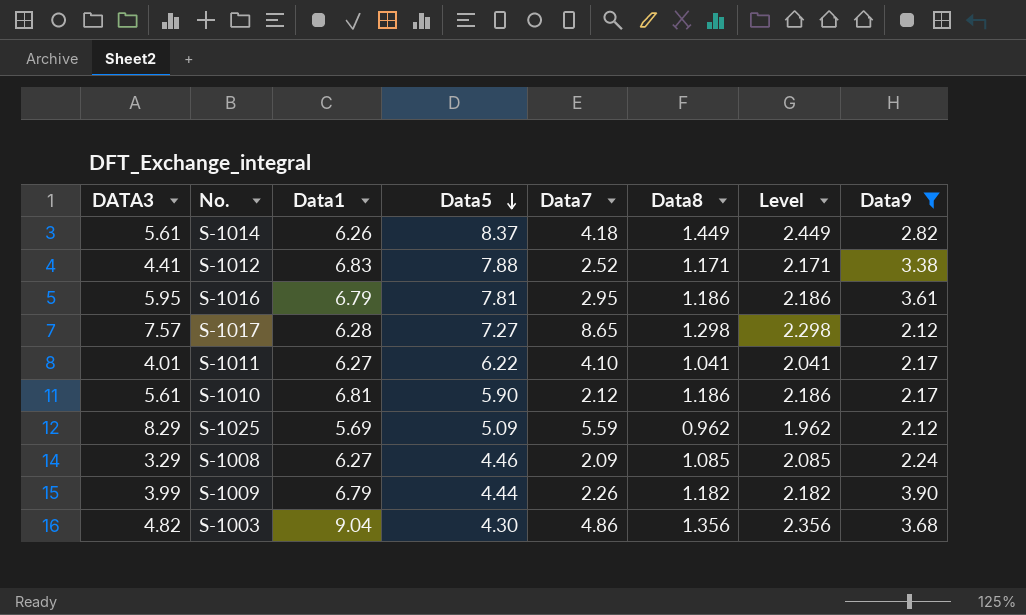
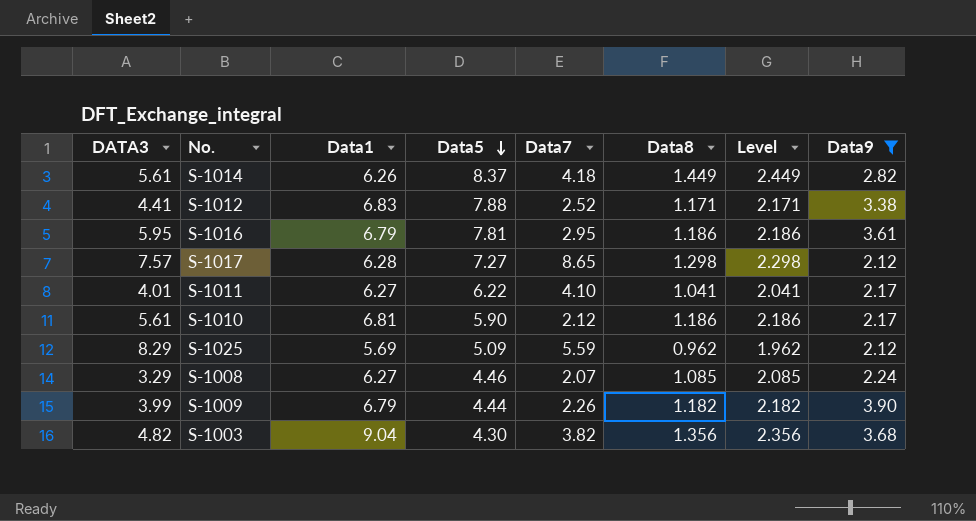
S-1008 | Data7: 2.09 -> 2.07
S-1003 | Data7: 4.86 -> 3.82

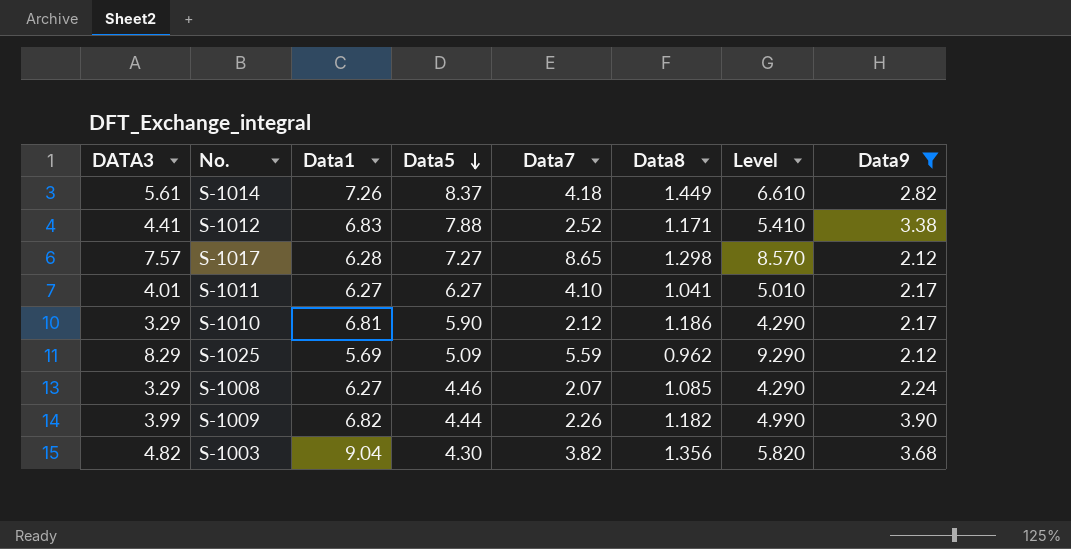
column Level | formula: [Data8] + 1 -> [DATA3] + 1
row S-1016: 5.95 | 6.79 | 7.81 | 2.95 | 1.186 | 2.186 | 3.61 -> none
S-1014 | Data1: 6.26 -> 7.26
S-1011 | Data5: 6.22 -> 6.27
S-1010 | DATA3: 5.61 -> 3.29
S-1009 | Data1: 6.79 -> 6.82

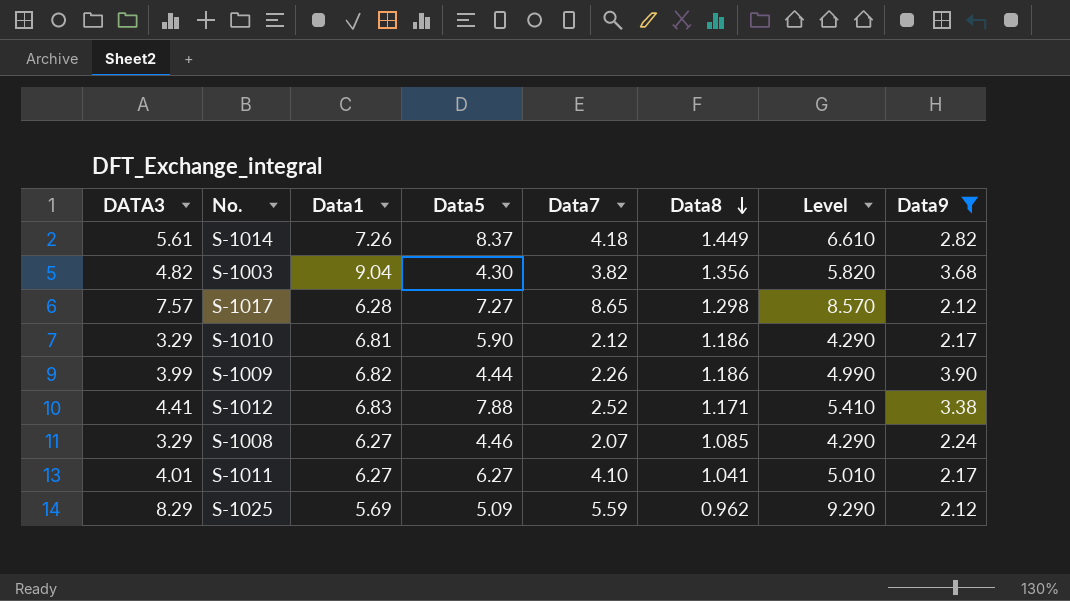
row order: Data5 descending -> Data8 descending
S-1009 | Data8: 1.182 -> 1.186

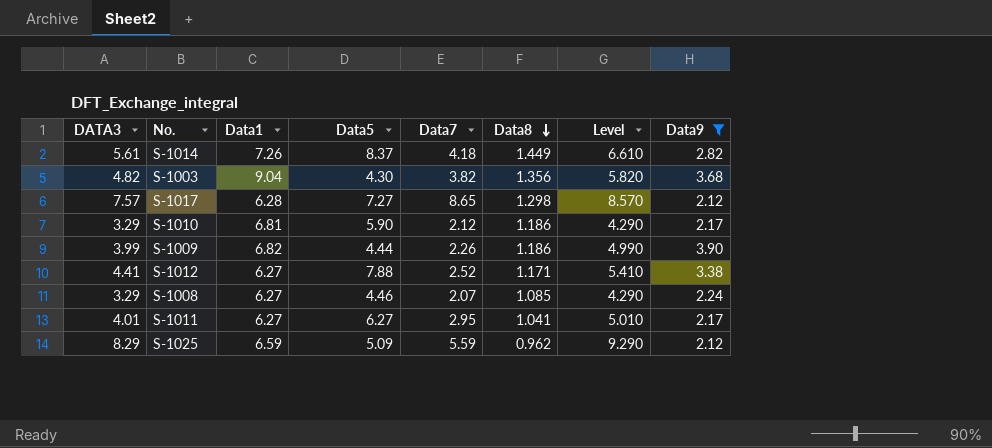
S-1012 | Data1: 6.83 -> 6.27
S-1011 | Data7: 4.10 -> 2.95
S-1025 | Data1: 5.69 -> 6.59

